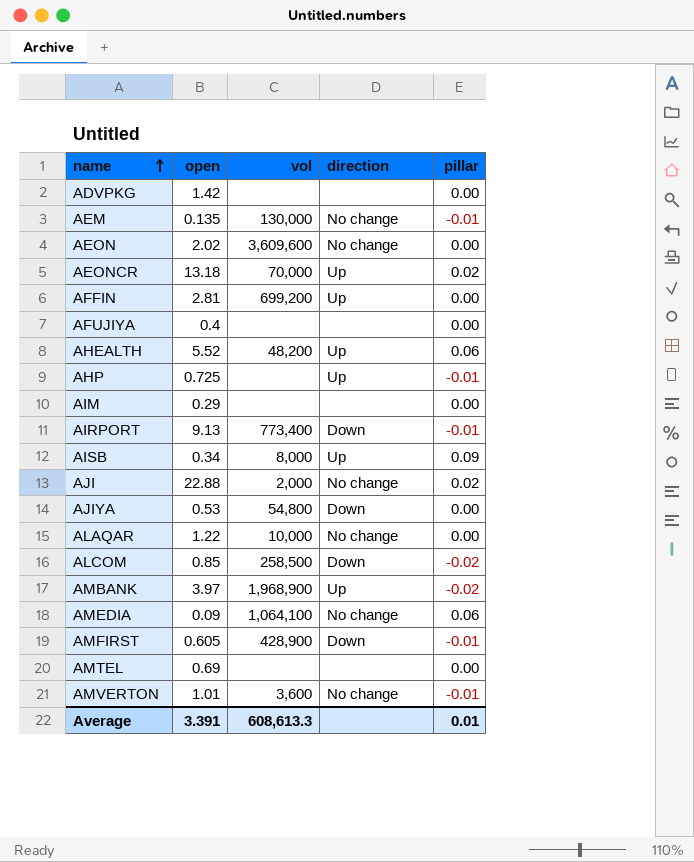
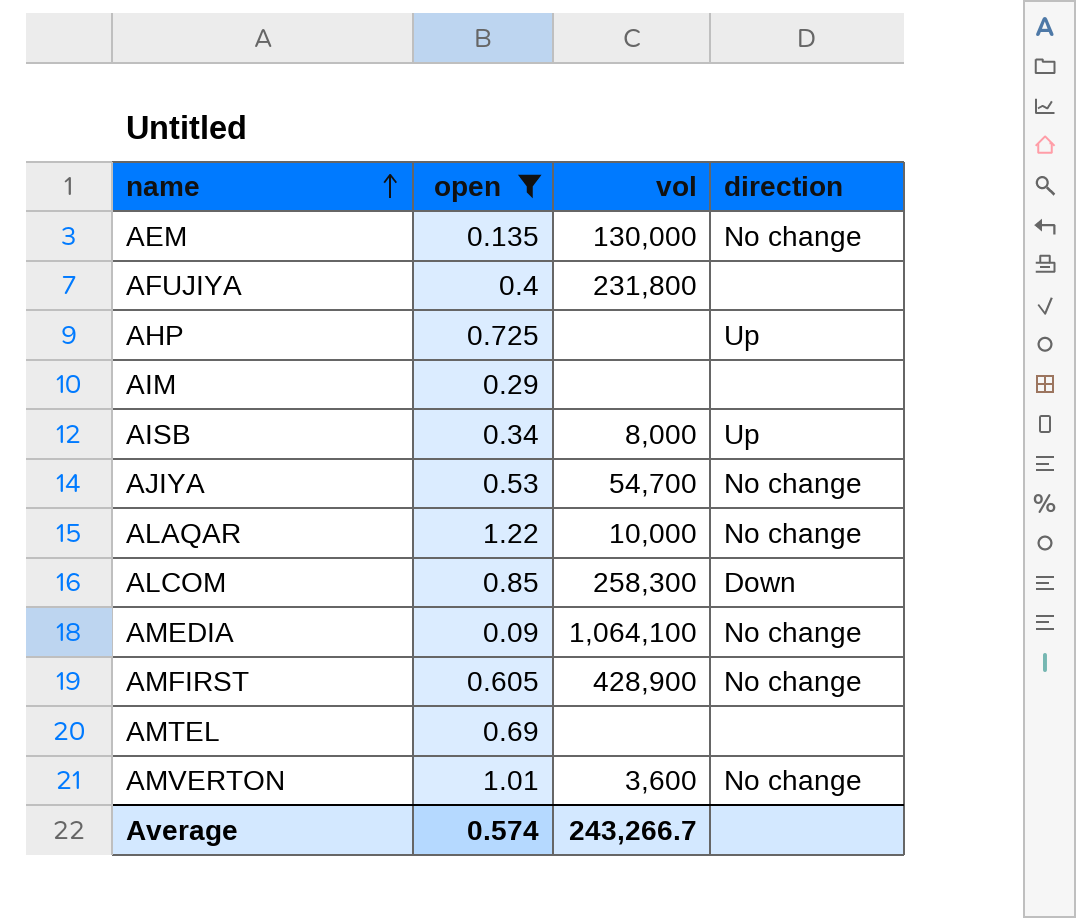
filter: none -> open <= 1.22
column pillar | position: 5 -> none
AFUJIYA | vol: none -> 231,800
AJIYA | vol: 54,800 -> 54,700
AJIYA | direction: Down -> No change
ALCOM | vol: 258,500 -> 258,300
AMFIRST | direction: Down -> No change
Average | open: 3.391 -> 0.574
Average | vol: 608,613.3 -> 243,266.7

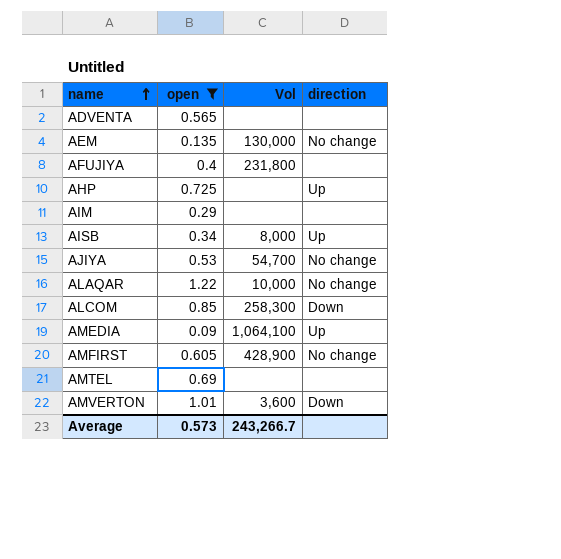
column name: vol -> Vol
row ADVENTA: none -> 0.565 | none | none
AMEDIA | direction: No change -> Up
AMVERTON | direction: No change -> Down
Average | open: 0.574 -> 0.573

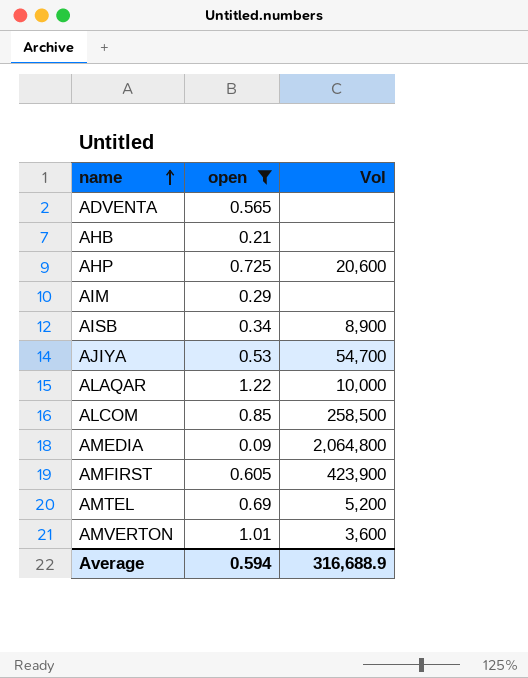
column direction | position: 4 -> none
row AEM: 0.135 | 130,000 | No change -> none
row AFUJIYA: 0.4 | 231,800 | none -> none
row AHB: none -> 0.21 | none
AHP | Vol: none -> 20,600
AISB | Vol: 8,000 -> 8,900
ALCOM | Vol: 258,300 -> 258,500
AMEDIA | Vol: 1,064,100 -> 2,064,800
AMFIRST | Vol: 428,900 -> 423,900
AMTEL | Vol: none -> 5,200
Average | open: 0.573 -> 0.594
Average | Vol: 243,266.7 -> 316,688.9

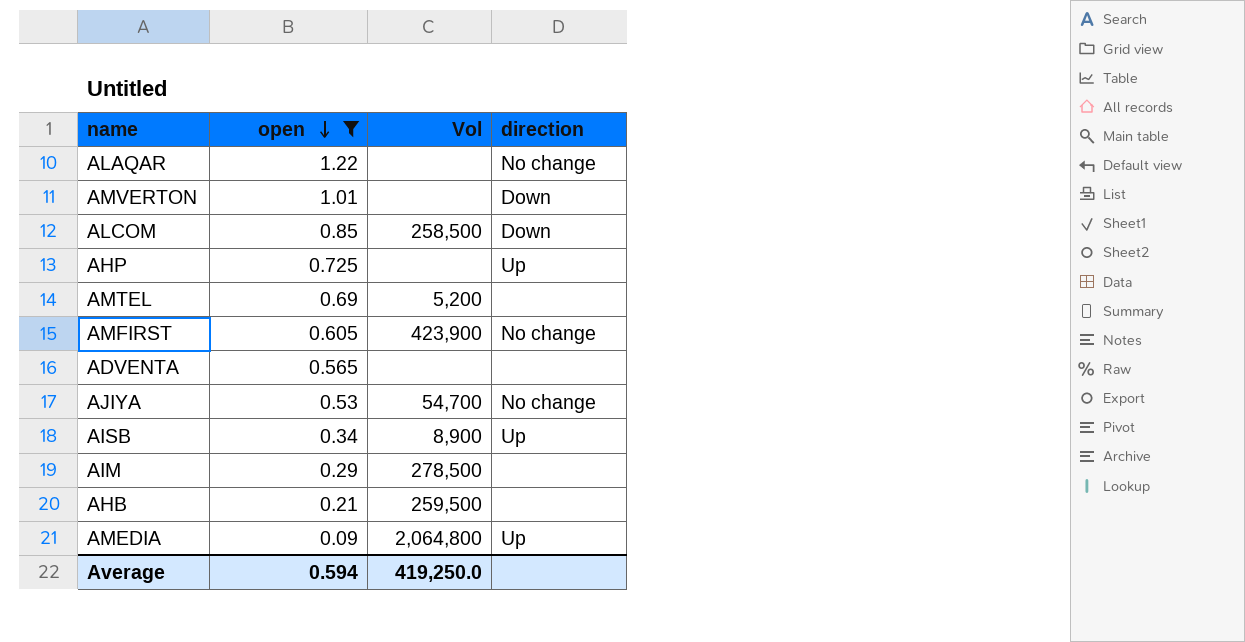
row order: name ascending -> open descending
column direction | position: none -> 4
ALAQAR | Vol: 10,000 -> none
AMVERTON | Vol: 3,600 -> none
AHP | Vol: 20,600 -> none
AIM | Vol: none -> 278,500
AHB | Vol: none -> 259,500
Average | Vol: 316,688.9 -> 419,250.0

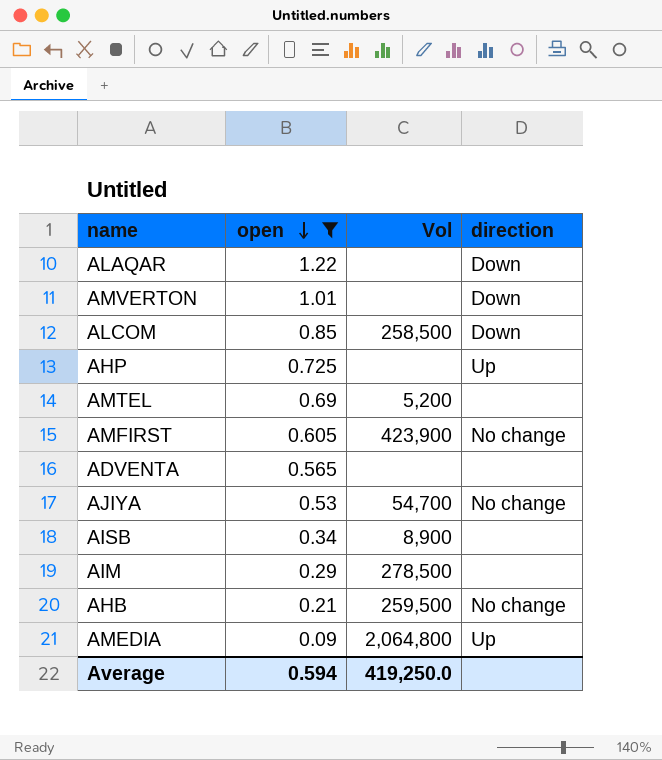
ALAQAR | direction: No change -> Down
AISB | direction: Up -> none
AHB | direction: none -> No change

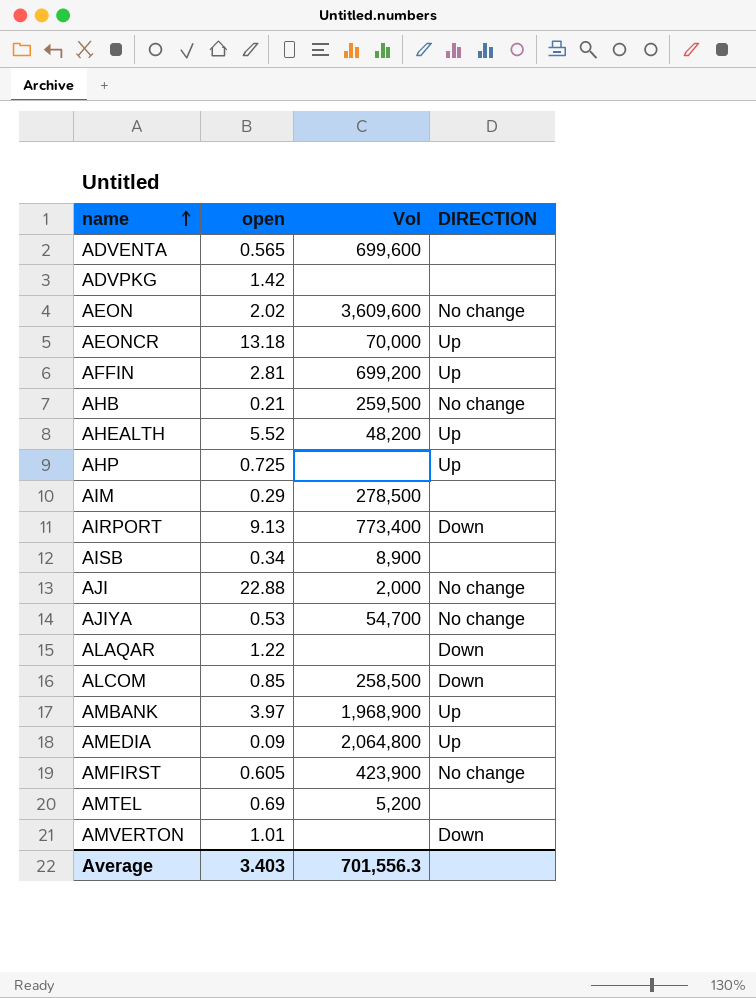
filter: open <= 1.22 -> none
row order: open descending -> name ascending
column name: direction -> DIRECTION
ADVENTA | Vol: none -> 699,600
Average | open: 0.594 -> 3.403
Average | Vol: 419,250.0 -> 701,556.3

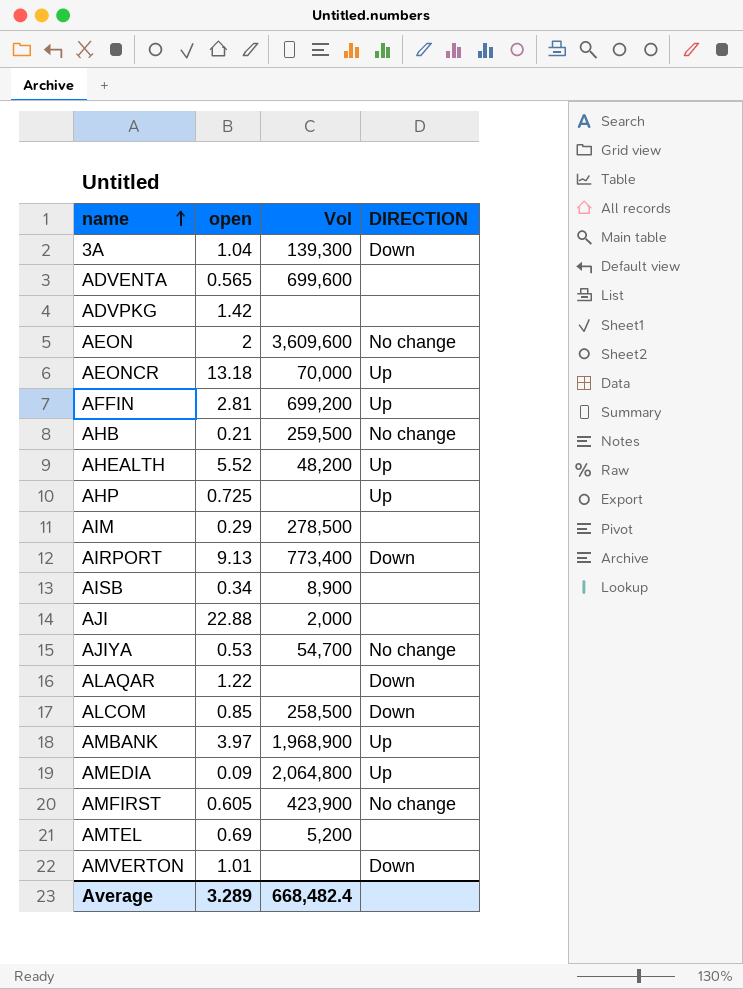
row 3A: none -> 1.04 | 139,300 | Down
AEON | open: 2.02 -> 2
AJI | DIRECTION: No change -> none
Average | open: 3.403 -> 3.289
Average | Vol: 701,556.3 -> 668,482.4

